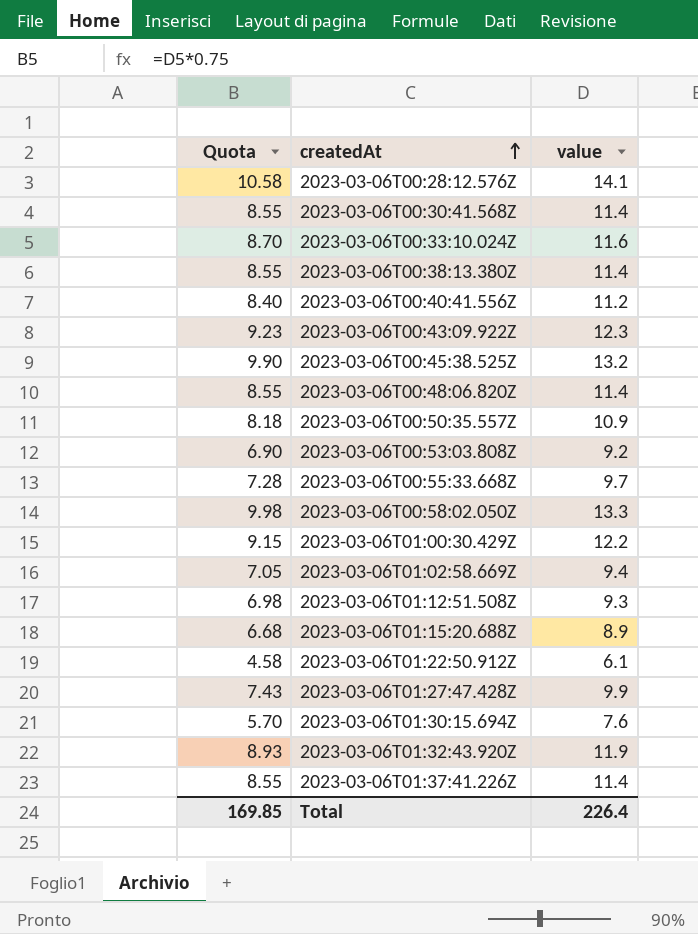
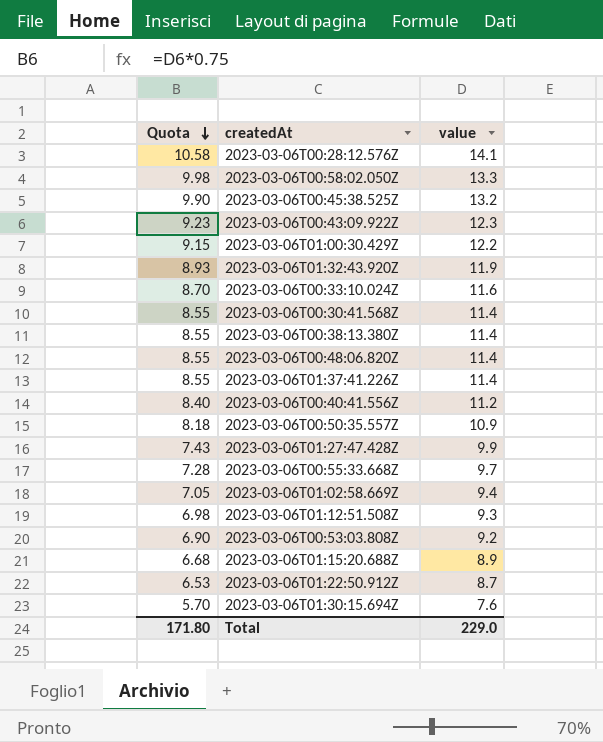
row order: createdAt ascending -> Quota descending
2023-03-06T01:22:50.912Z | Quota: 4.58 -> 6.53
2023-03-06T01:22:50.912Z | value: 6.1 -> 8.7
Total | Quota: 169.85 -> 171.80
Total | value: 226.4 -> 229.0

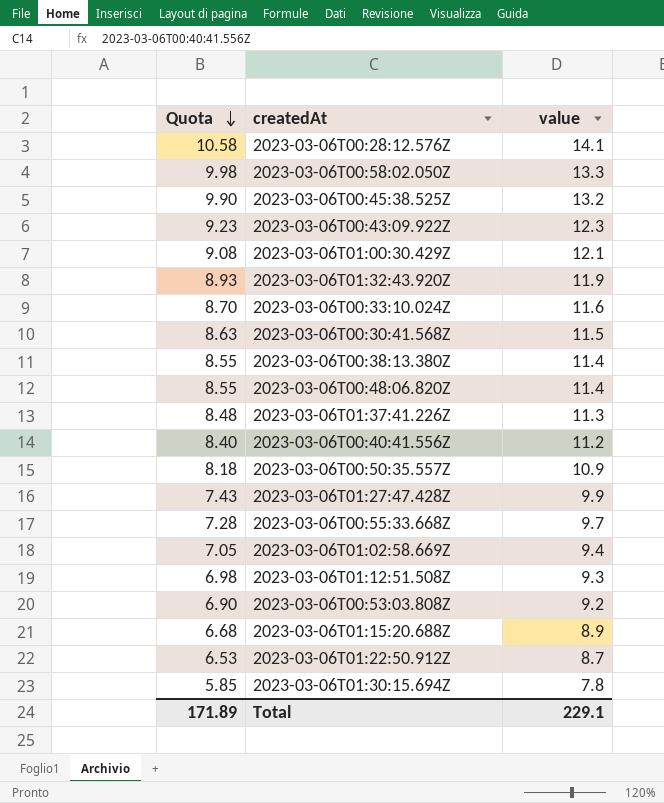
2023-03-06T01:00:30.429Z | Quota: 9.15 -> 9.08
2023-03-06T01:00:30.429Z | value: 12.2 -> 12.1
2023-03-06T00:30:41.568Z | Quota: 8.55 -> 8.63
2023-03-06T00:30:41.568Z | value: 11.4 -> 11.5
2023-03-06T01:37:41.226Z | Quota: 8.55 -> 8.48
2023-03-06T01:37:41.226Z | value: 11.4 -> 11.3
2023-03-06T01:30:15.694Z | Quota: 5.70 -> 5.85
2023-03-06T01:30:15.694Z | value: 7.6 -> 7.8
Total | Quota: 171.80 -> 171.89
Total | value: 229.0 -> 229.1

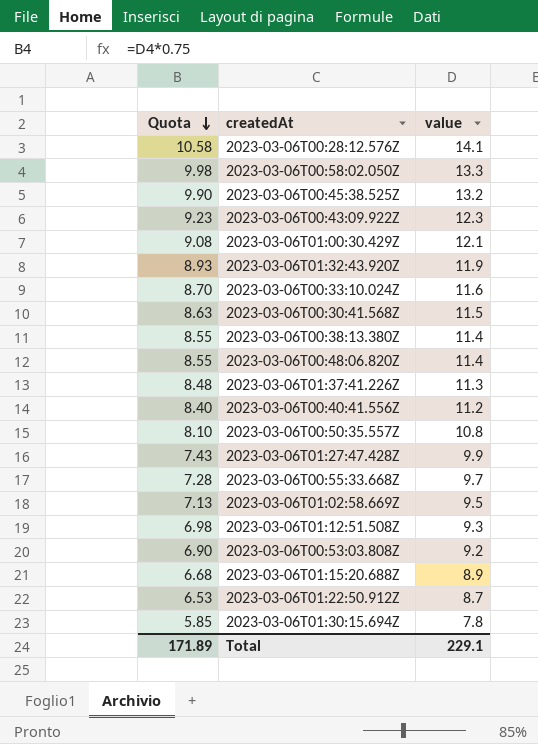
2023-03-06T00:50:35.557Z | Quota: 8.18 -> 8.10
2023-03-06T00:50:35.557Z | value: 10.9 -> 10.8
2023-03-06T01:02:58.669Z | Quota: 7.05 -> 7.13
2023-03-06T01:02:58.669Z | value: 9.4 -> 9.5

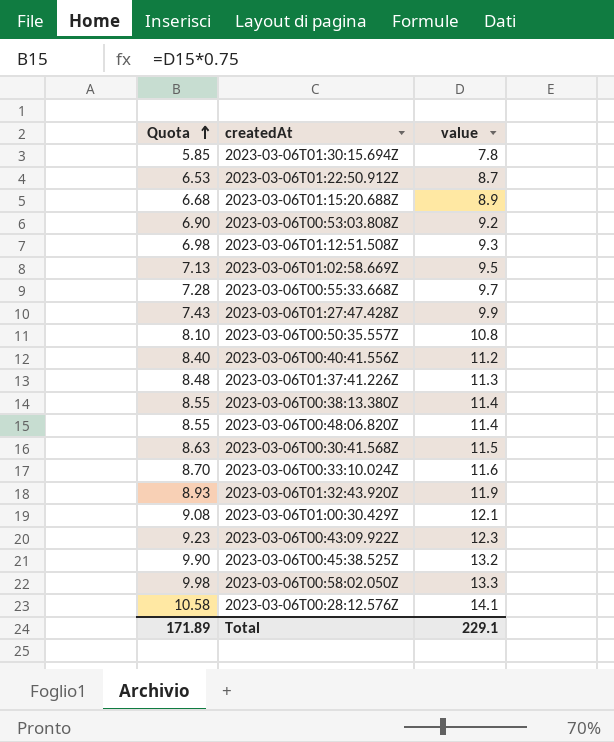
row order: Quota descending -> Quota ascending

